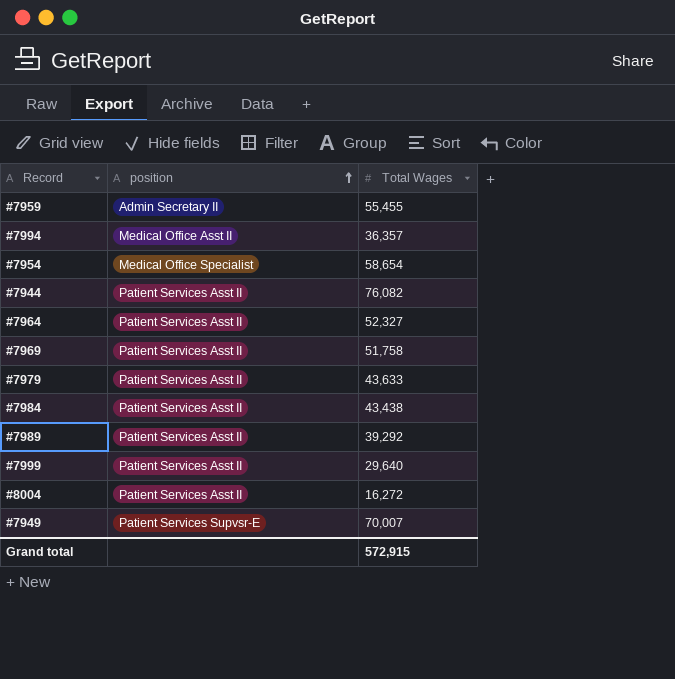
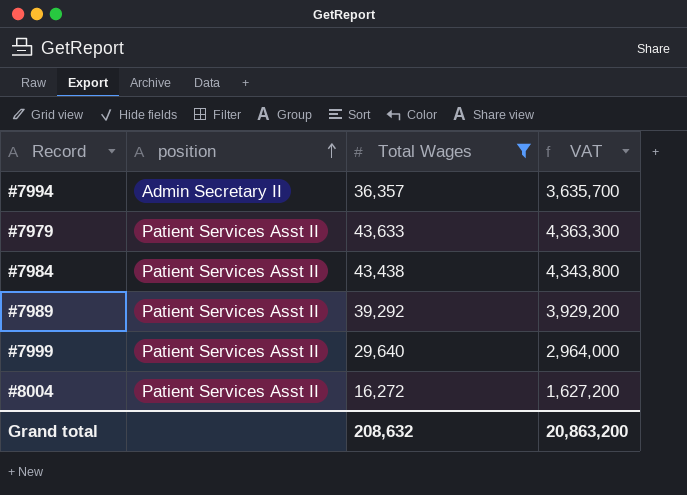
filter: none -> Total Wages <= 43,633
column VAT | formula: none -> [Total Wages] * 100
#7994 | position: Medical Office Asst II -> Admin Secretary II
Grand total | Total Wages: 572,915 -> 208,632

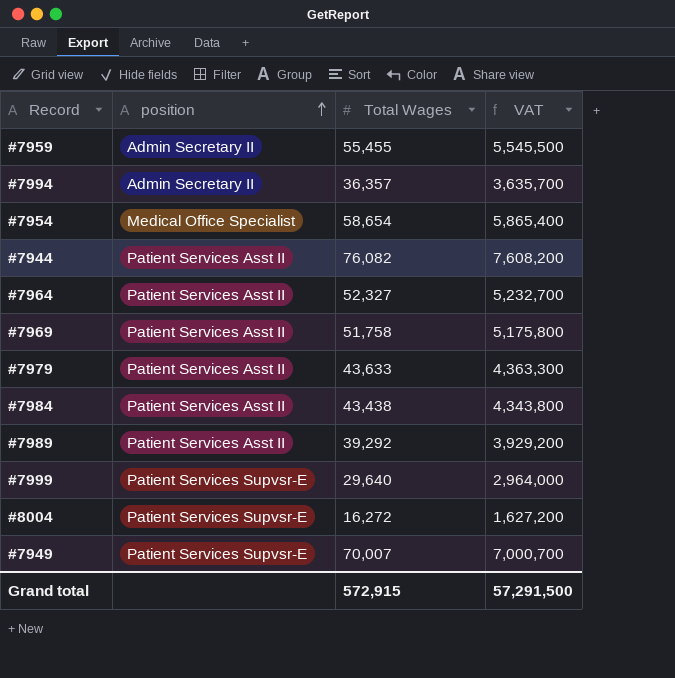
filter: Total Wages <= 43,633 -> none
#7999 | position: Patient Services Asst II -> Patient Services Supvsr-E
#8004 | position: Patient Services Asst II -> Patient Services Supvsr-E
Grand total | Total Wages: 208,632 -> 572,915
Grand total | VAT: 20,863,200 -> 57,291,500

